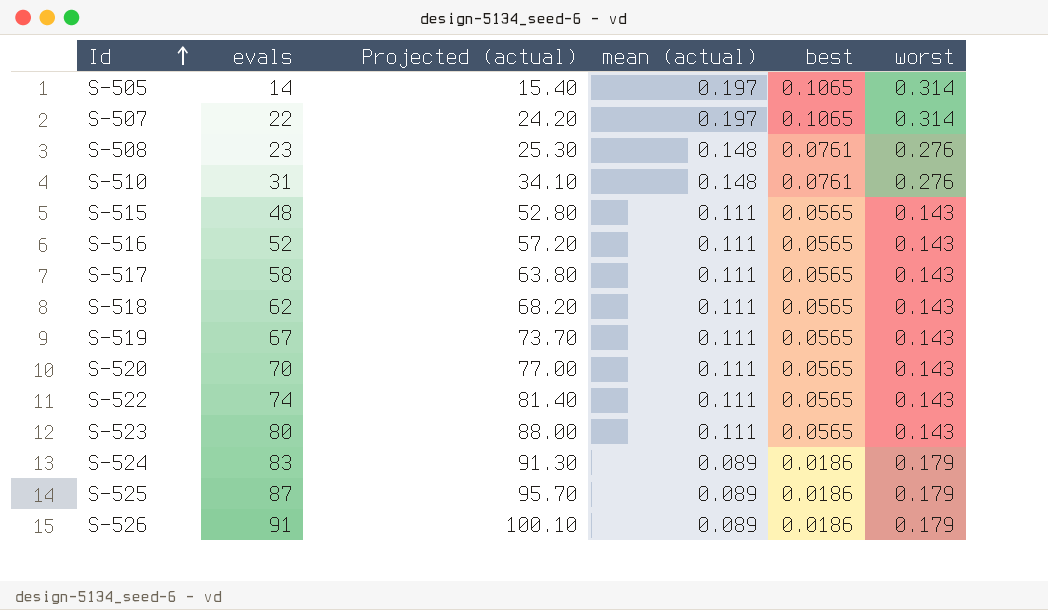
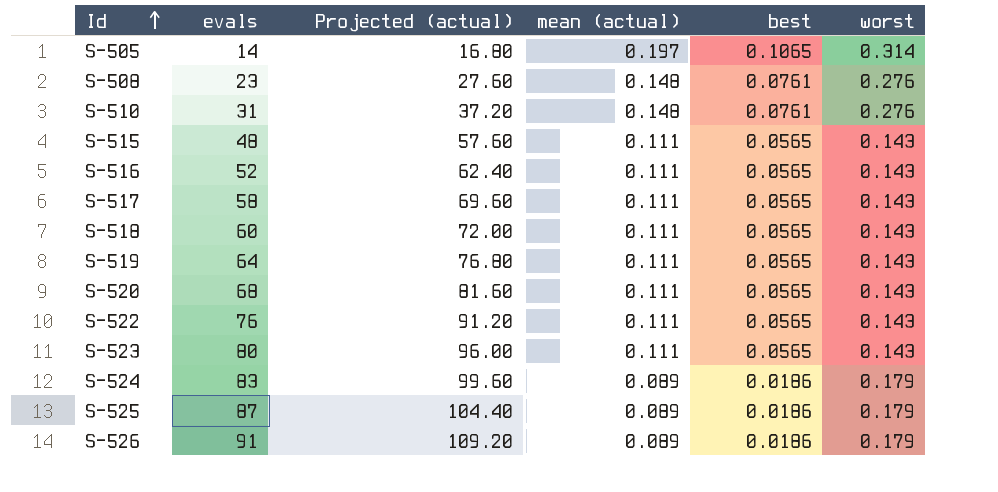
column Projected (actual) | formula: [evals] * 1.1 -> [evals] * 1.2
row S-507: 22 | 24.20 | 0.197 | 0.1065 | 0.314 -> none
S-518 | evals: 62 -> 60
S-519 | evals: 67 -> 64
S-520 | evals: 70 -> 68
S-522 | evals: 74 -> 76

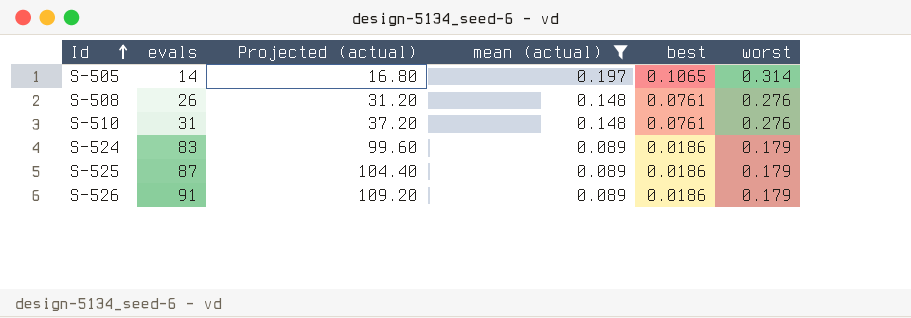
filter: none -> mean (actual) != 0.111
S-508 | evals: 23 -> 26
S-508 | Projected (actual): 27.60 -> 31.20

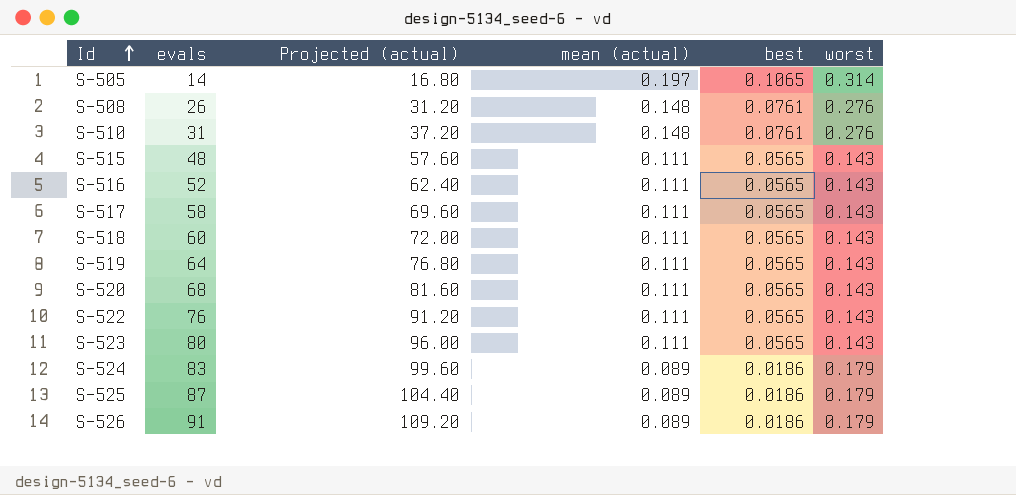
filter: mean (actual) != 0.111 -> none

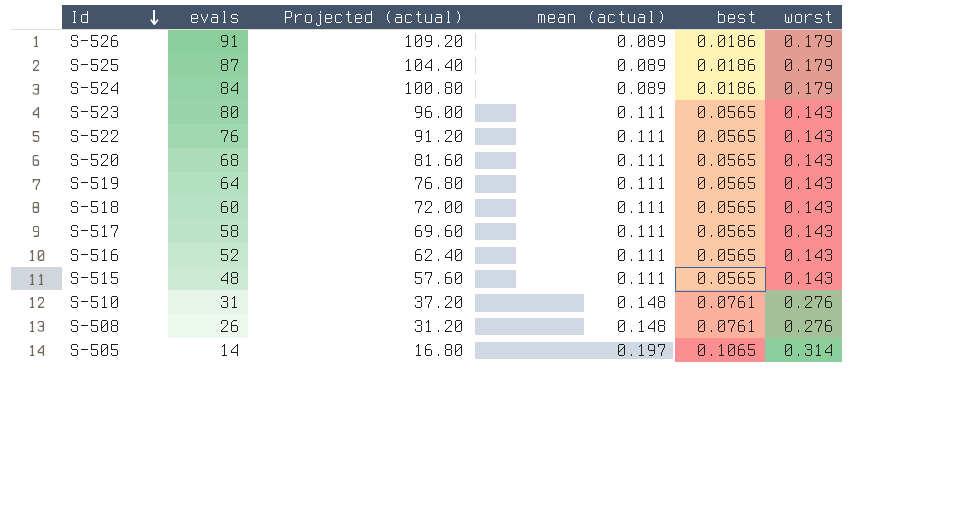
row order: Id ascending -> Id descending
S-524 | evals: 83 -> 84
S-524 | Projected (actual): 99.60 -> 100.80

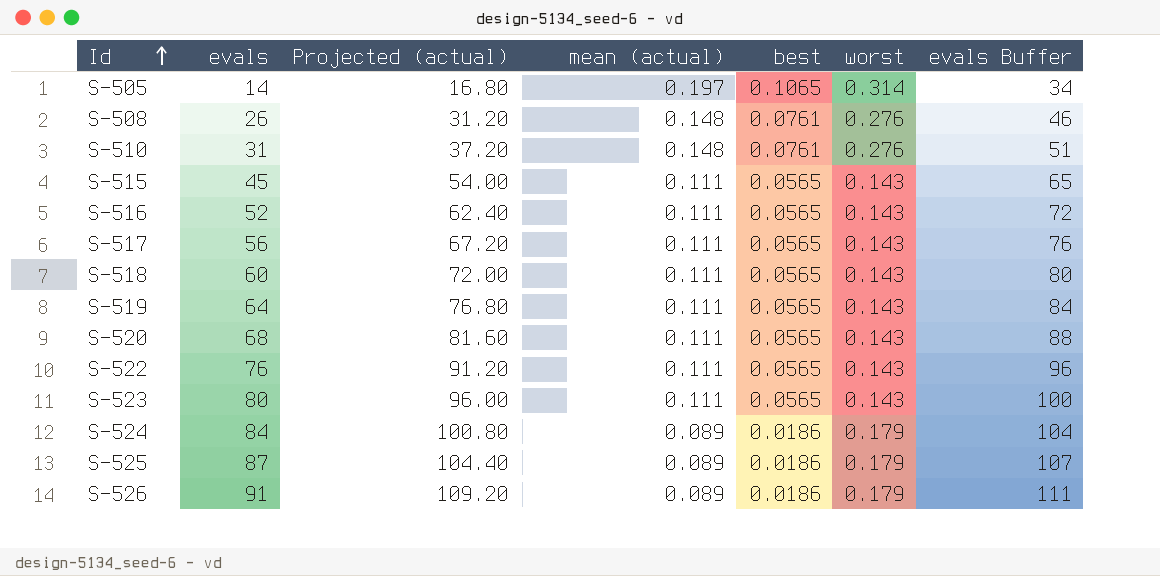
row order: Id descending -> Id ascending
column evals Buffer | formula: none -> [evals] + 20
S-515 | evals: 48 -> 45
S-515 | Projected (actual): 57.60 -> 54.00
S-517 | evals: 58 -> 56
S-517 | Projected (actual): 69.60 -> 67.20

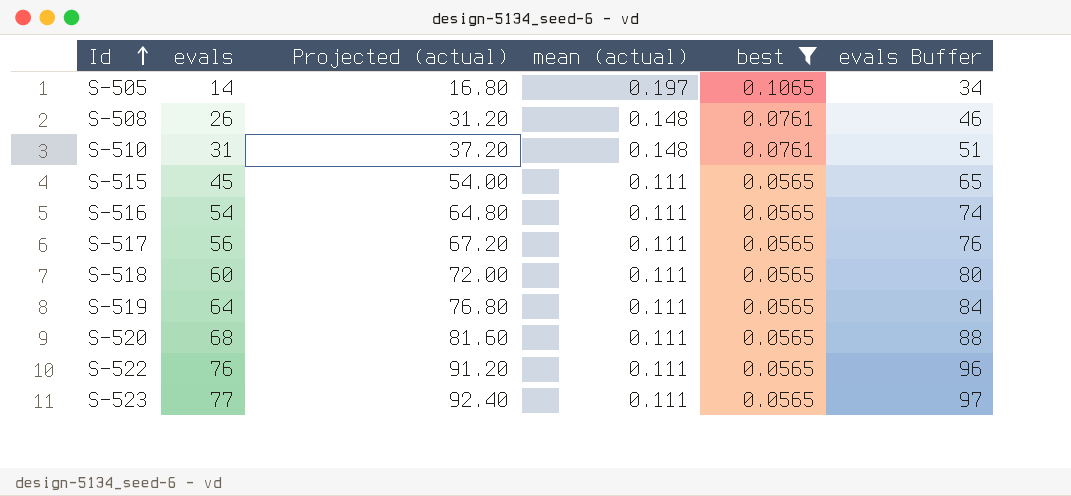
filter: none -> best != 0.0186
column worst | position: 6 -> none
S-516 | evals: 52 -> 54
S-516 | Projected (actual): 62.40 -> 64.80
S-516 | evals Buffer: 72 -> 74
S-523 | evals: 80 -> 77
S-523 | Projected (actual): 96.00 -> 92.40
S-523 | evals Buffer: 100 -> 97

